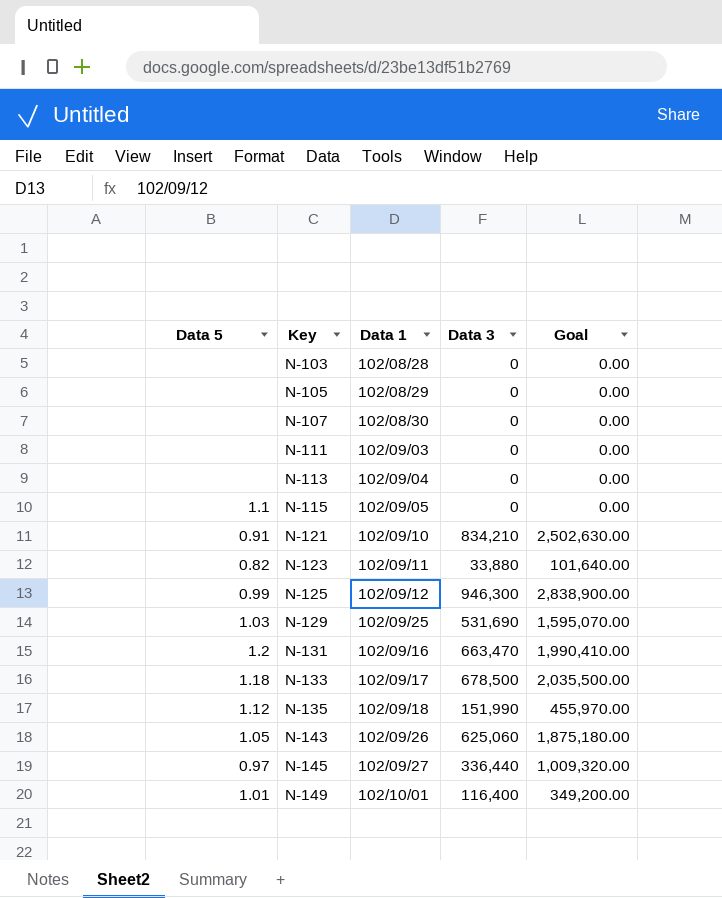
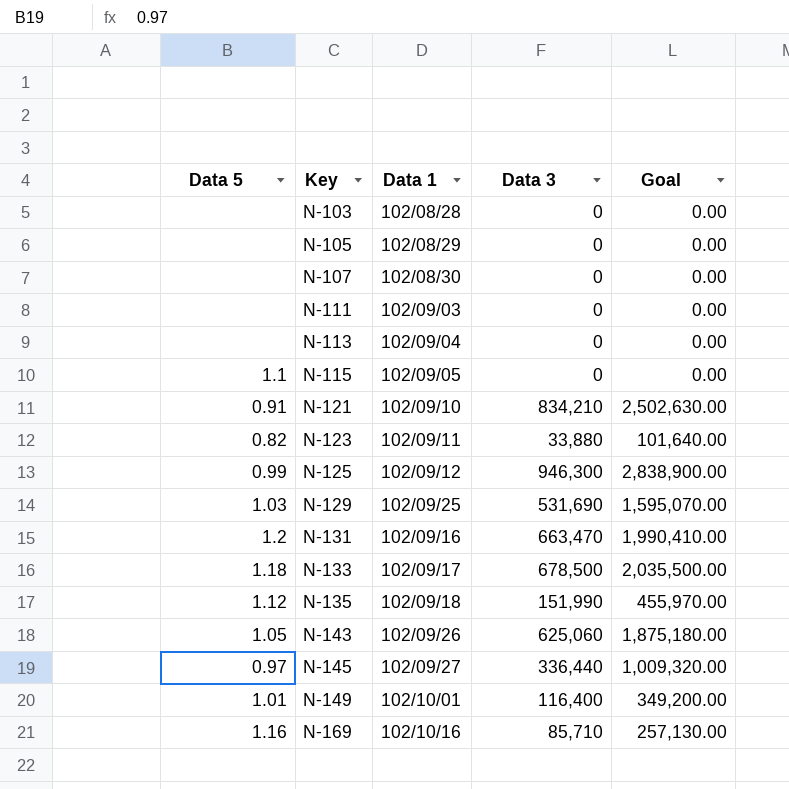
row N-169: none -> 1.16 | 102/10/16 | 85,710 | 257,130.00

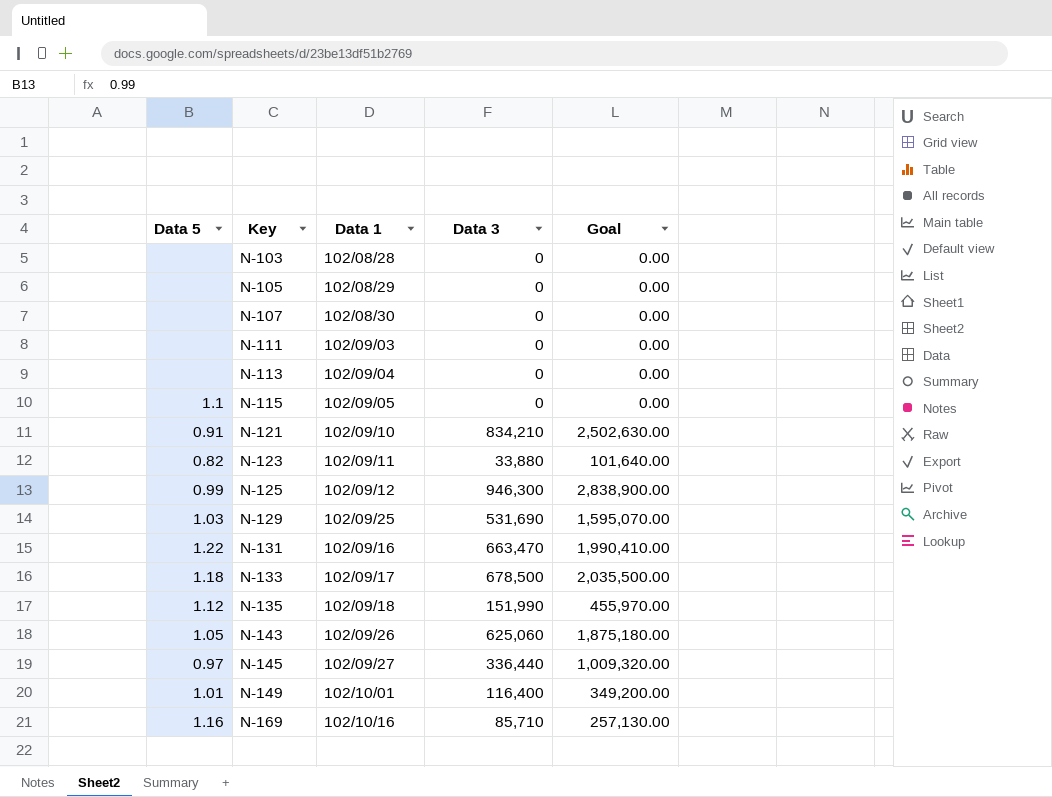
N-131 | Data 5: 1.2 -> 1.22

